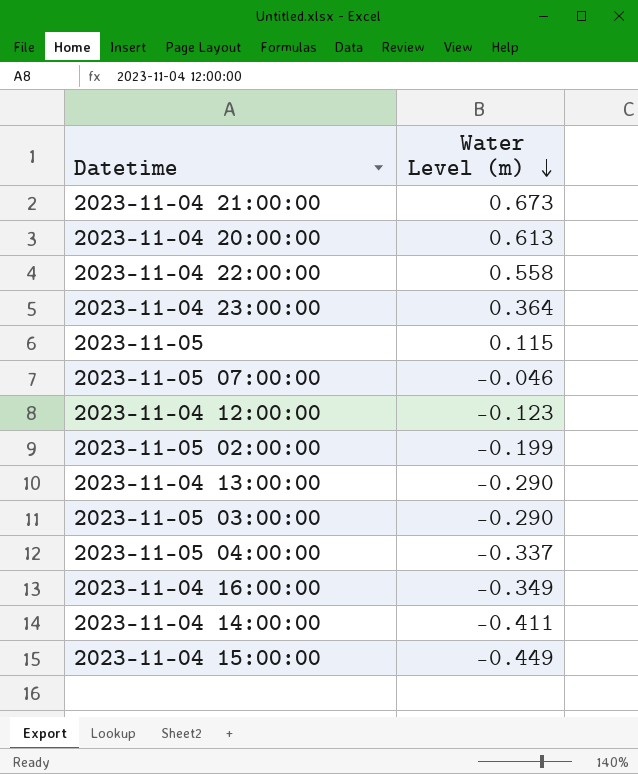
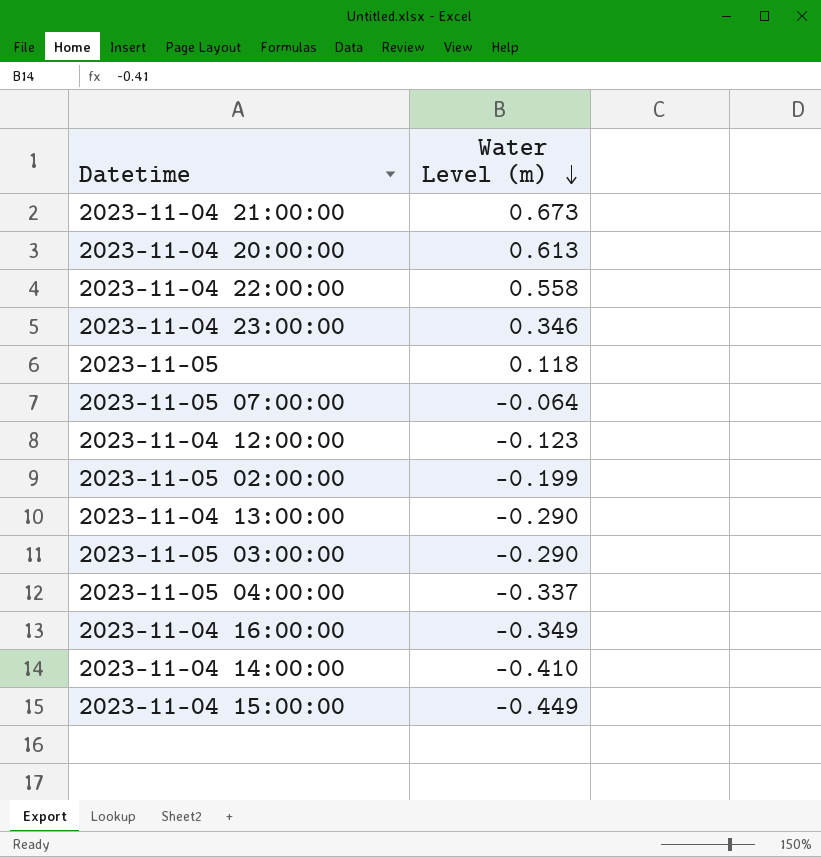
2023-11-04 23:00:00 | Water Level (m): 0.364 -> 0.346
2023-11-05 | Water Level (m): 0.115 -> 0.118
2023-11-05 07:00:00 | Water Level (m): -0.046 -> -0.064
2023-11-04 14:00:00 | Water Level (m): -0.411 -> -0.410

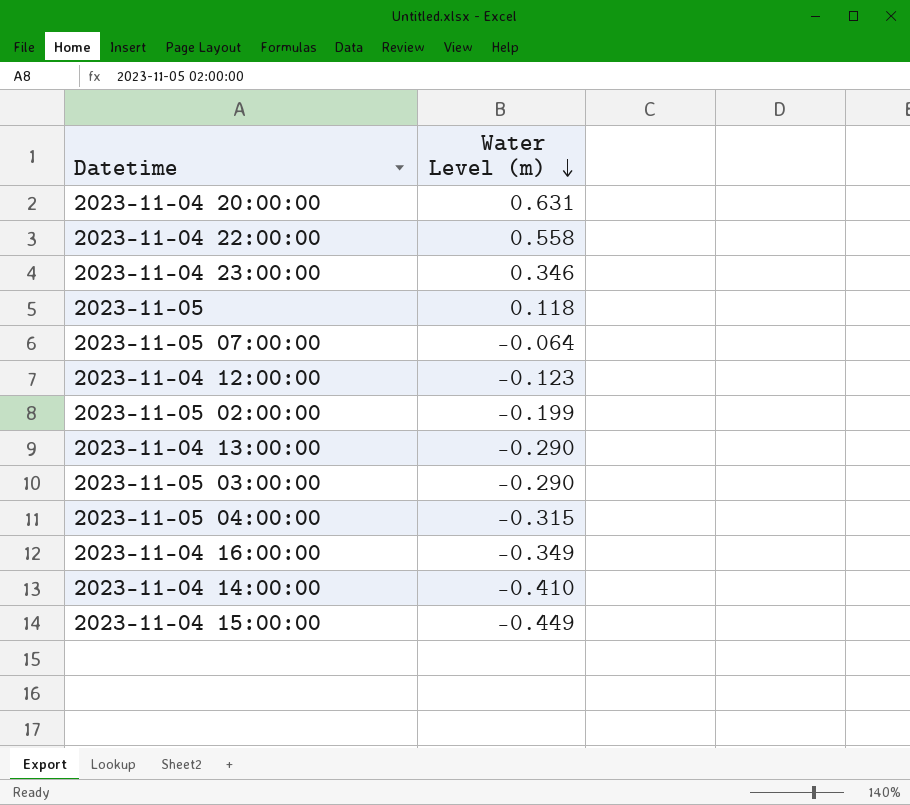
row 2023-11-04 21:00:00: 0.673 -> none
2023-11-04 20:00:00 | Water Level (m): 0.613 -> 0.631
2023-11-05 04:00:00 | Water Level (m): -0.337 -> -0.315

